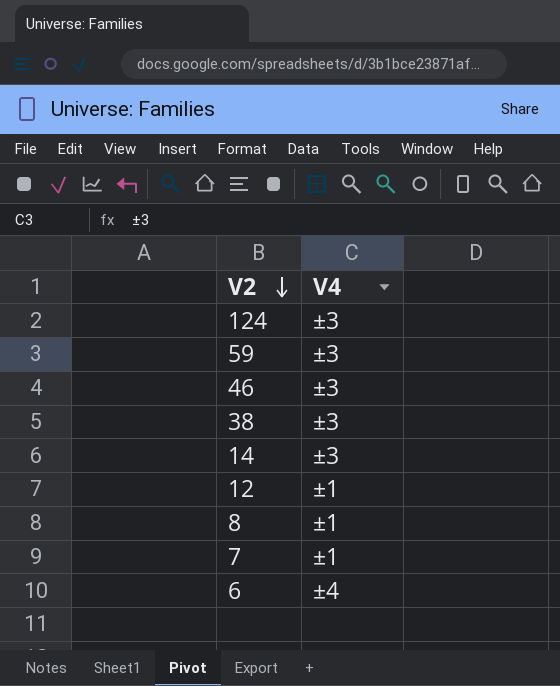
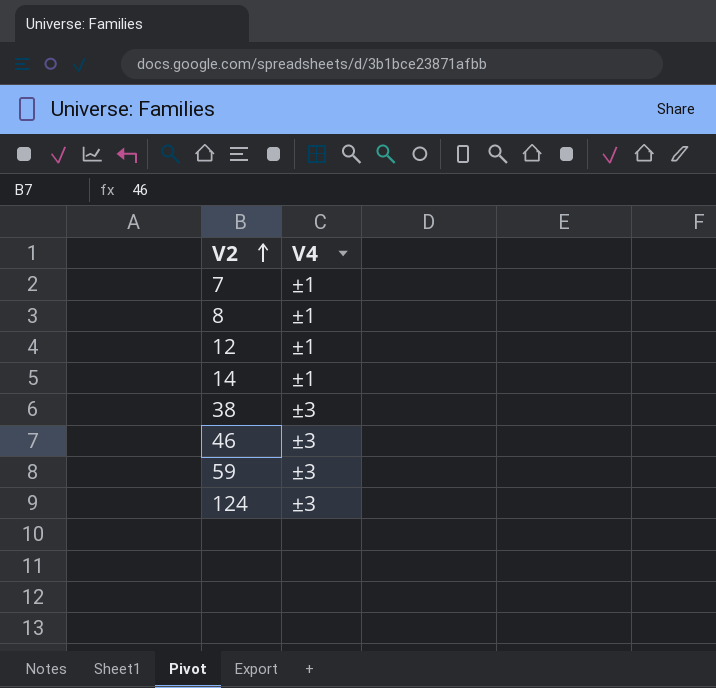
row order: V2 descending -> V2 ascending
row 6: ±4 -> none
14 | V4: ±3 -> ±1

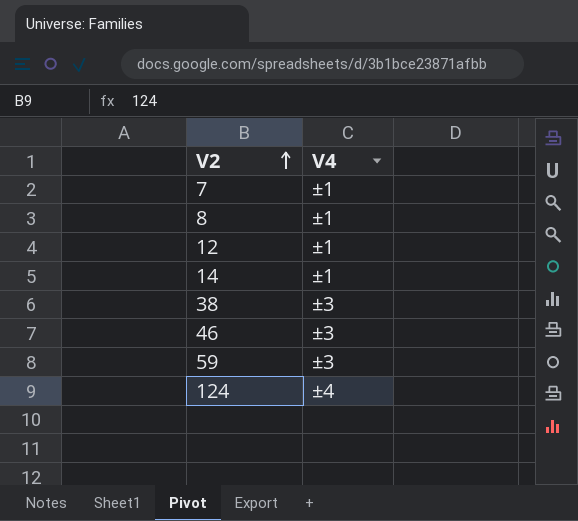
124 | V4: ±3 -> ±4

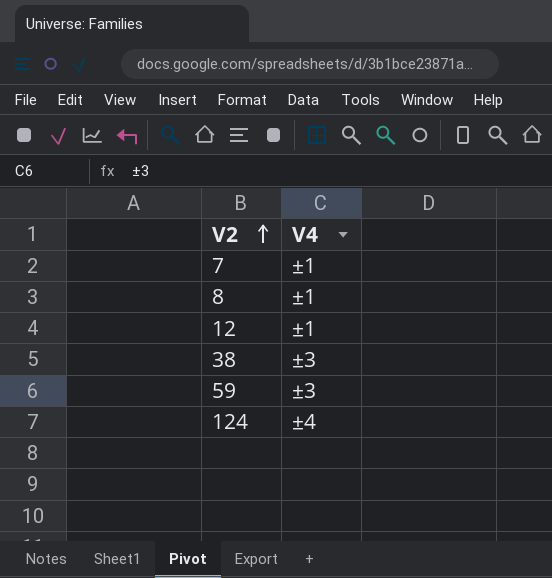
row 14: ±1 -> none
row 46: ±3 -> none

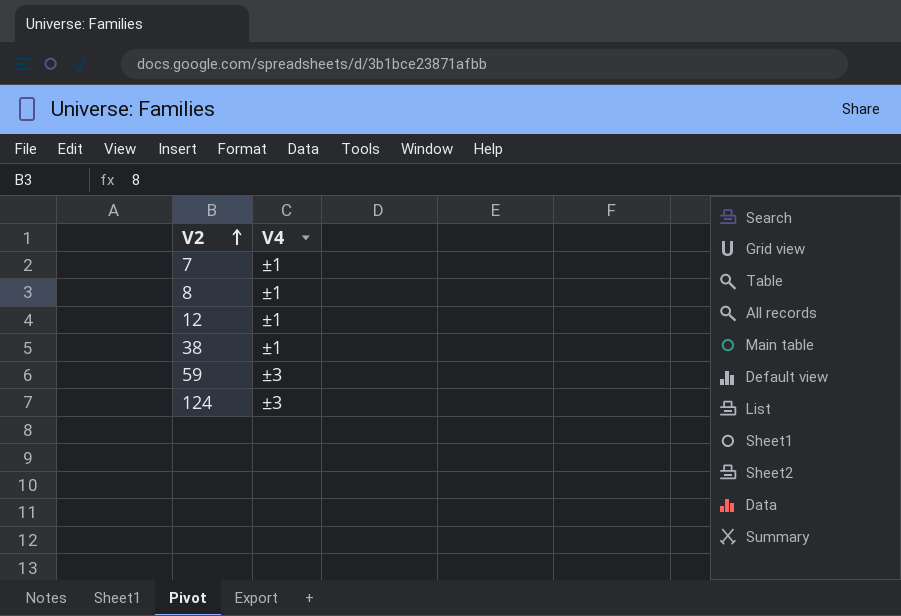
38 | V4: ±3 -> ±1
124 | V4: ±4 -> ±3

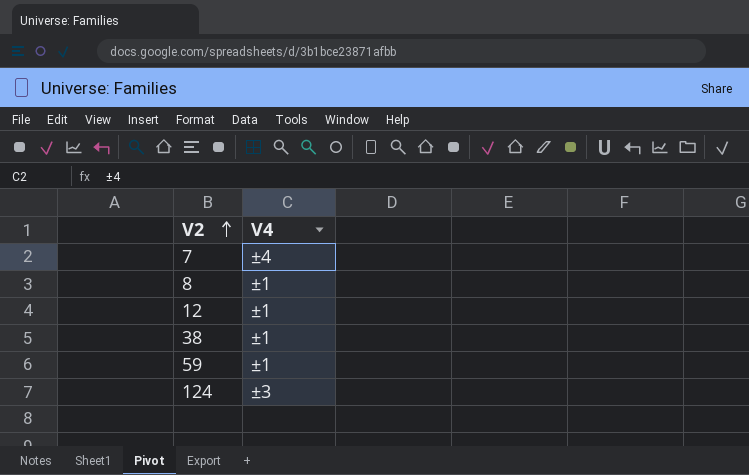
7 | V4: ±1 -> ±4
59 | V4: ±3 -> ±1

